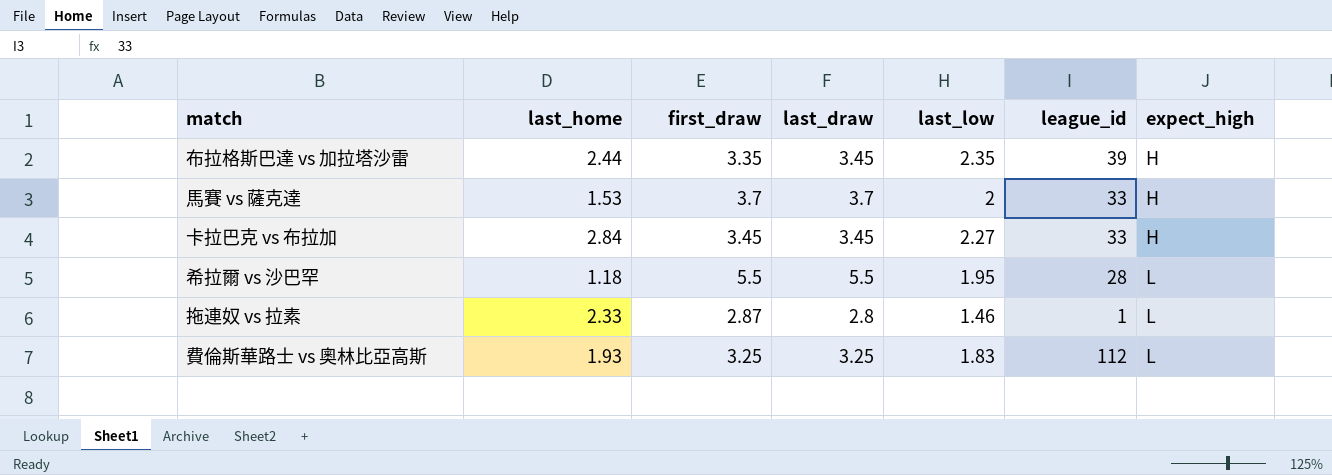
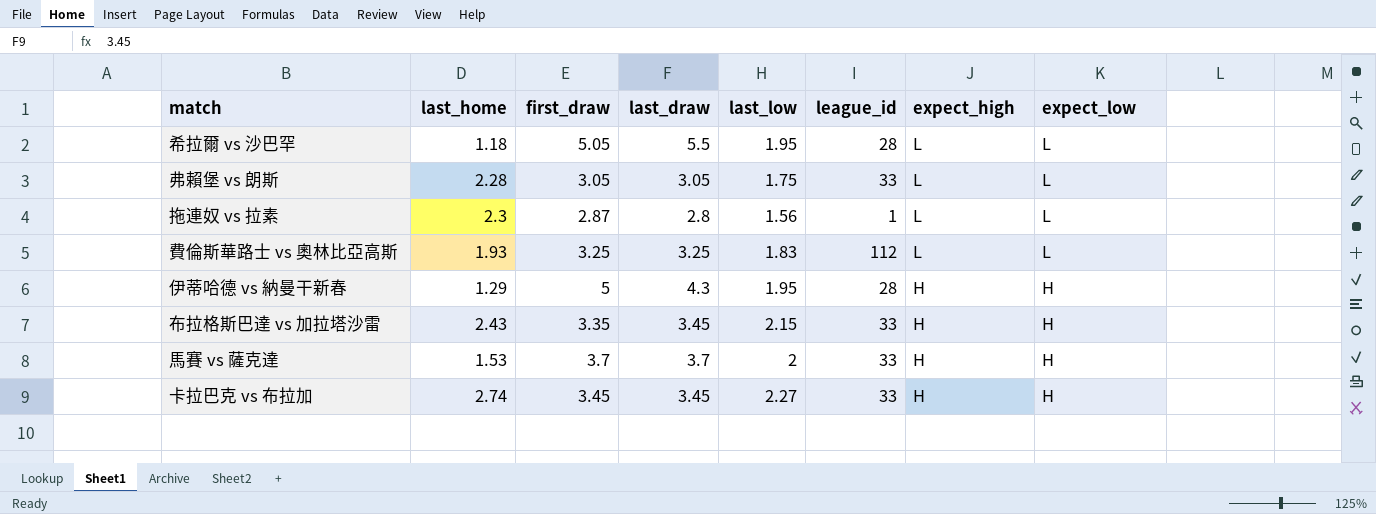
row order: expect_high ascending -> expect_high descending
column expect_low | position: none -> 8
希拉爾 vs 沙巴罕 | first_draw: 5.5 -> 5.05
row 弗賴堡 vs 朗斯: none -> 2.28 | 3.05 | 3.05 | 1.75 | 33 | L | L
拖連奴 vs 拉素 | last_home: 2.33 -> 2.3
拖連奴 vs 拉素 | last_low: 1.46 -> 1.56
row 伊蒂哈德 vs 納曼干新春: none -> 1.29 | 5 | 4.3 | 1.95 | 28 | H | H
布拉格斯巴達 vs 加拉塔沙雷 | last_home: 2.44 -> 2.43
布拉格斯巴達 vs 加拉塔沙雷 | last_low: 2.35 -> 2.15
布拉格斯巴達 vs 加拉塔沙雷 | league_id: 39 -> 33
卡拉巴克 vs 布拉加 | last_home: 2.84 -> 2.74

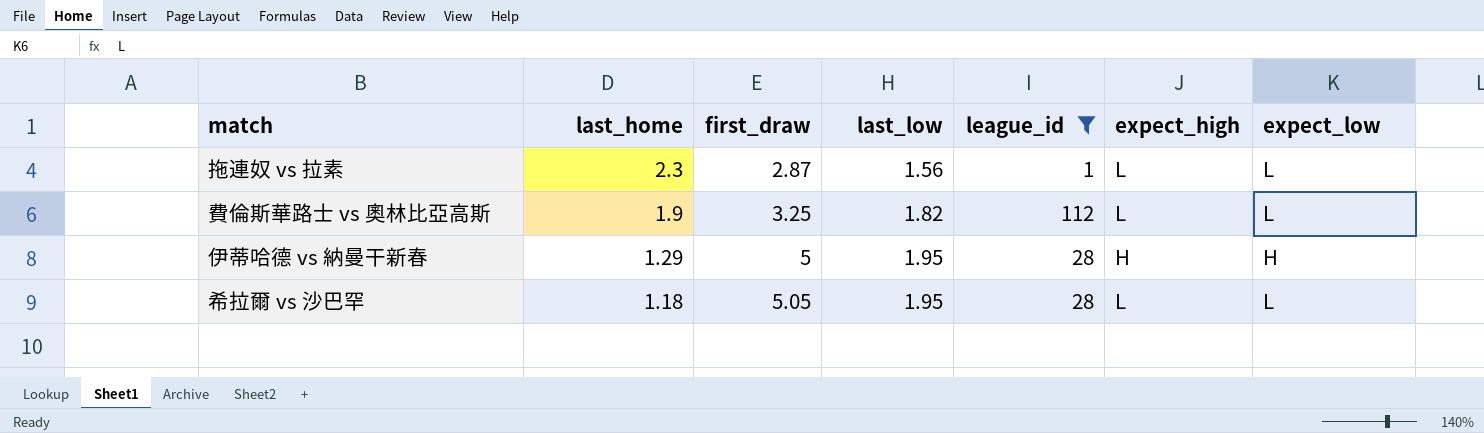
filter: none -> league_id != 33
row order: expect_high descending -> last_home descending
column last_draw | position: 4 -> none
費倫斯華路士 vs 奧林比亞高斯 | last_home: 1.93 -> 1.9
費倫斯華路士 vs 奧林比亞高斯 | last_low: 1.83 -> 1.82

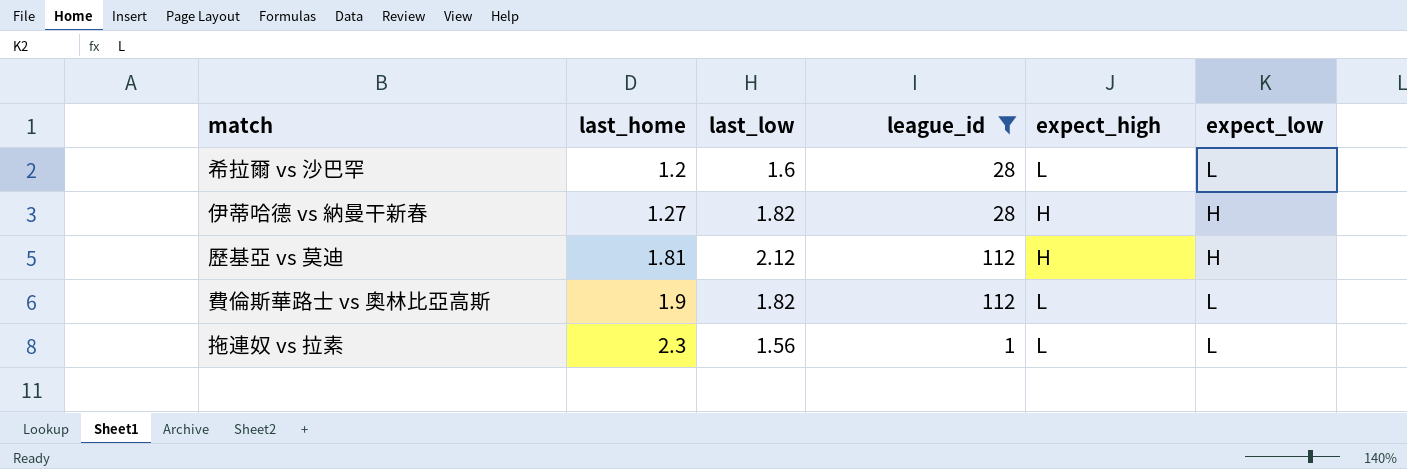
row order: last_home descending -> last_home ascending
column first_draw | position: 3 -> none
希拉爾 vs 沙巴罕 | last_home: 1.18 -> 1.2
希拉爾 vs 沙巴罕 | last_low: 1.95 -> 1.6
伊蒂哈德 vs 納曼干新春 | last_home: 1.29 -> 1.27
伊蒂哈德 vs 納曼干新春 | last_low: 1.95 -> 1.82
row 歷基亞 vs 莫迪: none -> 1.81 | 2.12 | 112 | H | H

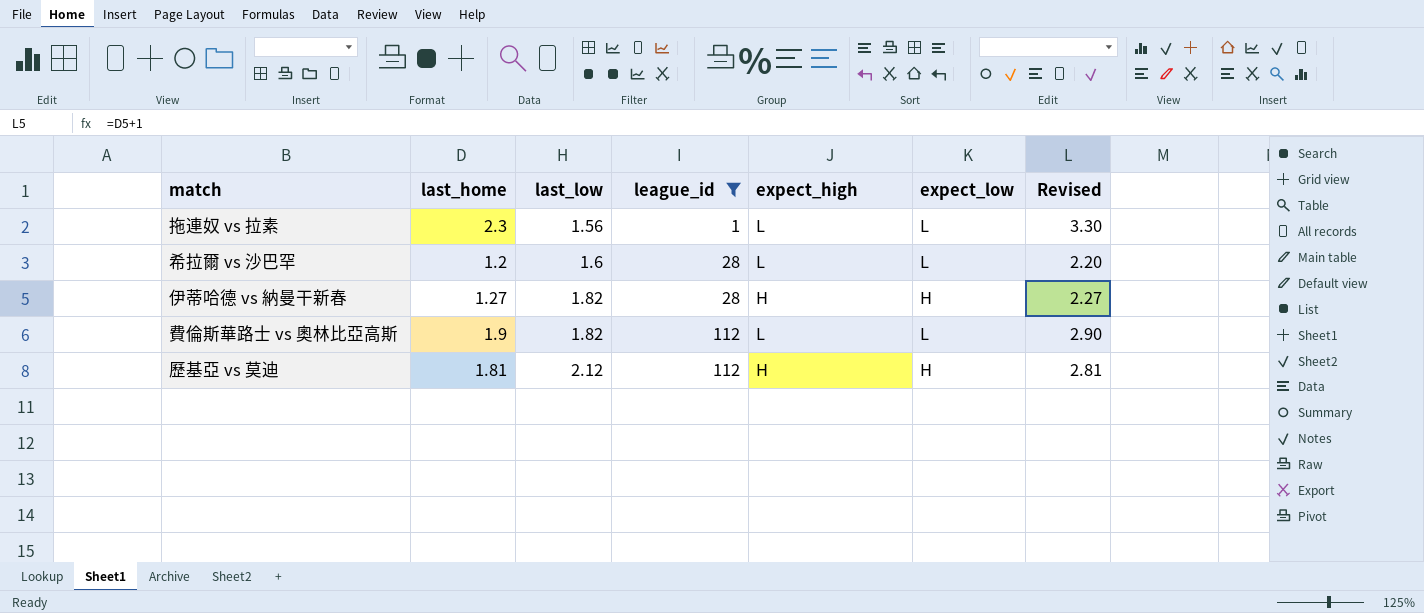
row order: last_home ascending -> last_low ascending
column Revised | formula: none -> [last_home] + 1

